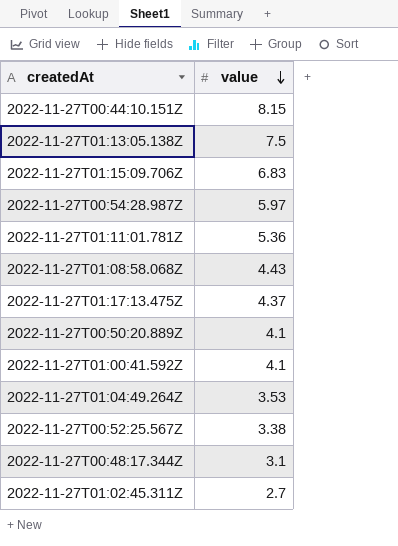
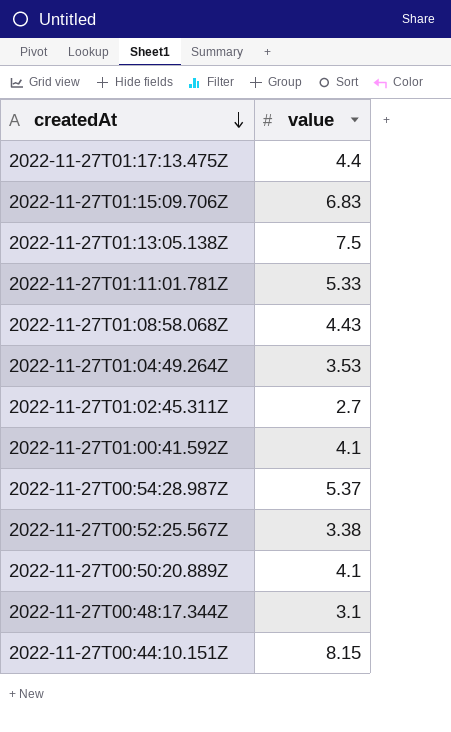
row order: value descending -> createdAt descending
2022-11-27T01:17:13.475Z | value: 4.37 -> 4.4
2022-11-27T01:11:01.781Z | value: 5.36 -> 5.33
2022-11-27T00:54:28.987Z | value: 5.97 -> 5.37

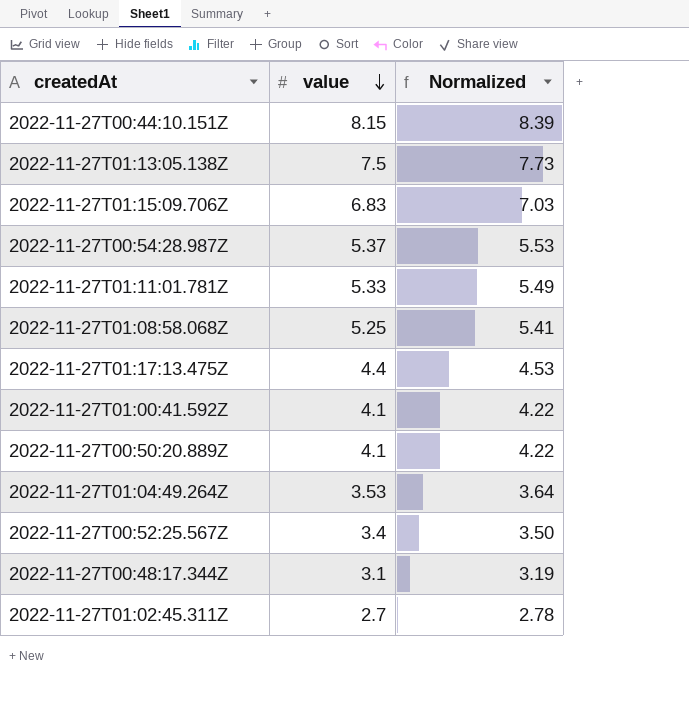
row order: createdAt descending -> value descending
column Normalized | formula: none -> [value] * 1.03
2022-11-27T01:08:58.068Z | value: 4.43 -> 5.25
2022-11-27T00:52:25.567Z | value: 3.38 -> 3.4

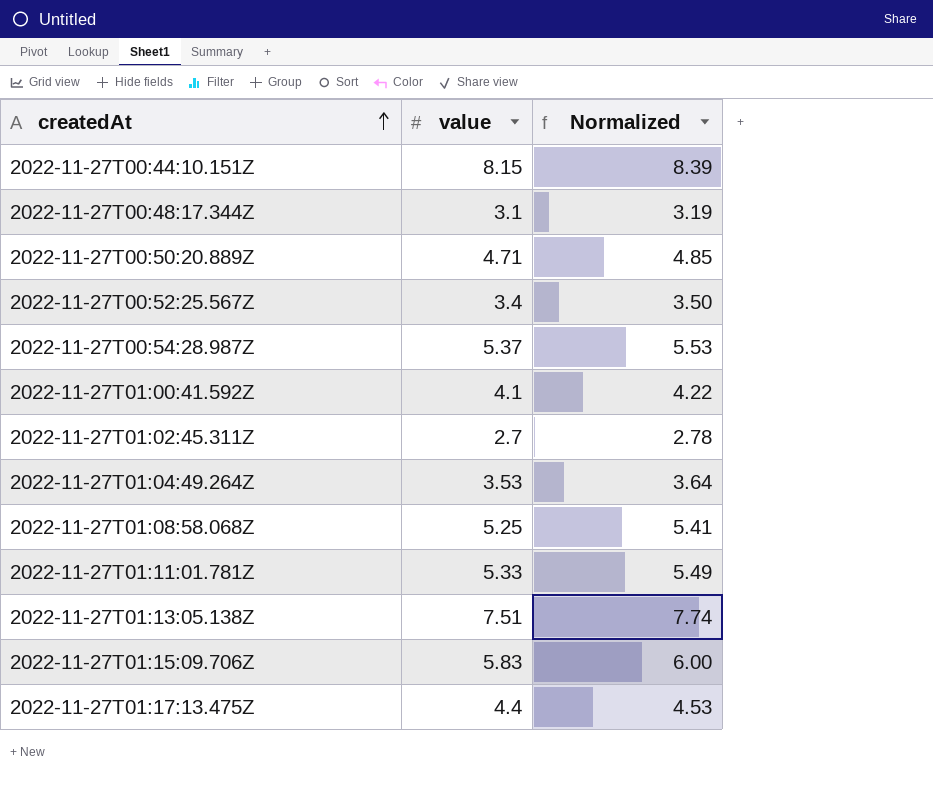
row order: value descending -> createdAt ascending
2022-11-27T00:50:20.889Z | value: 4.1 -> 4.71
2022-11-27T00:50:20.889Z | Normalized: 4.22 -> 4.85
2022-11-27T01:13:05.138Z | value: 7.5 -> 7.51
2022-11-27T01:13:05.138Z | Normalized: 7.73 -> 7.74
2022-11-27T01:15:09.706Z | value: 6.83 -> 5.83
2022-11-27T01:15:09.706Z | Normalized: 7.03 -> 6.00

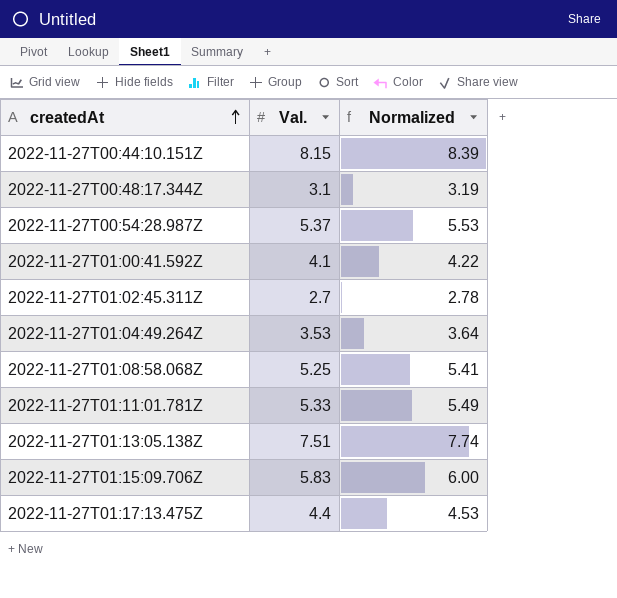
column name: value -> Val.
row 2022-11-27T00:50:20.889Z: 4.71 | 4.85 -> none
row 2022-11-27T00:52:25.567Z: 3.4 | 3.50 -> none

